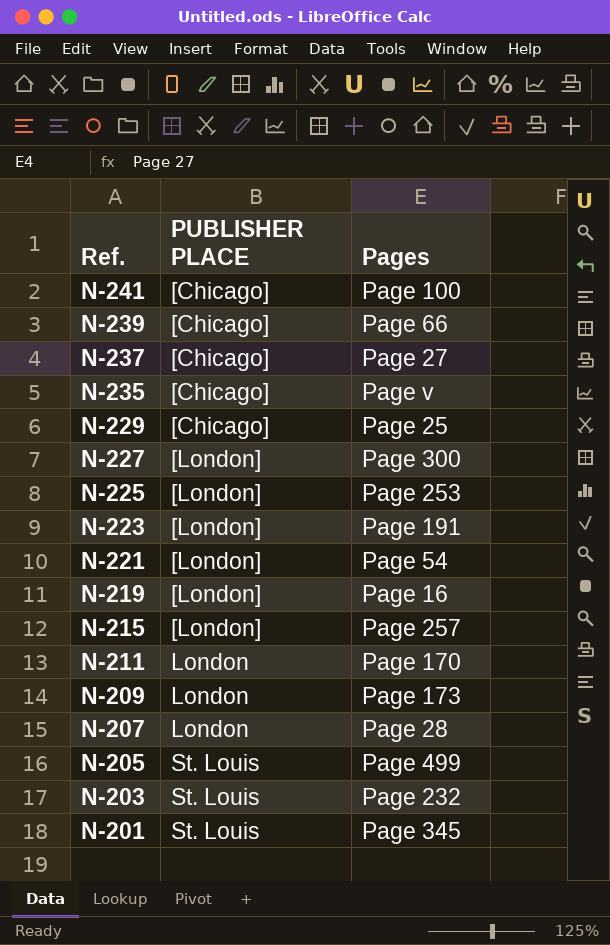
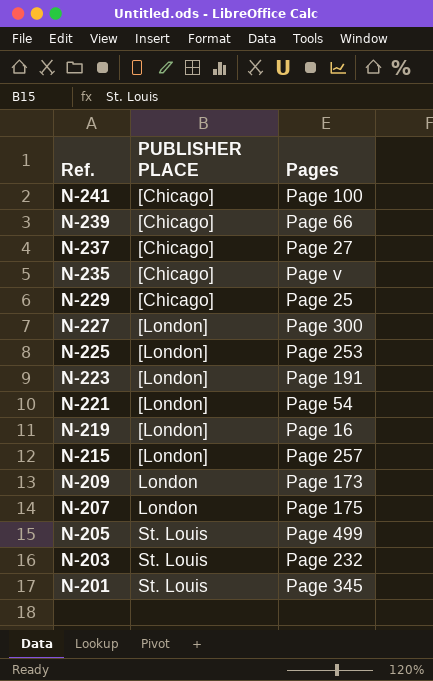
row N-211: London | Page 170 -> none
N-207 | Pages: Page 28 -> Page 175

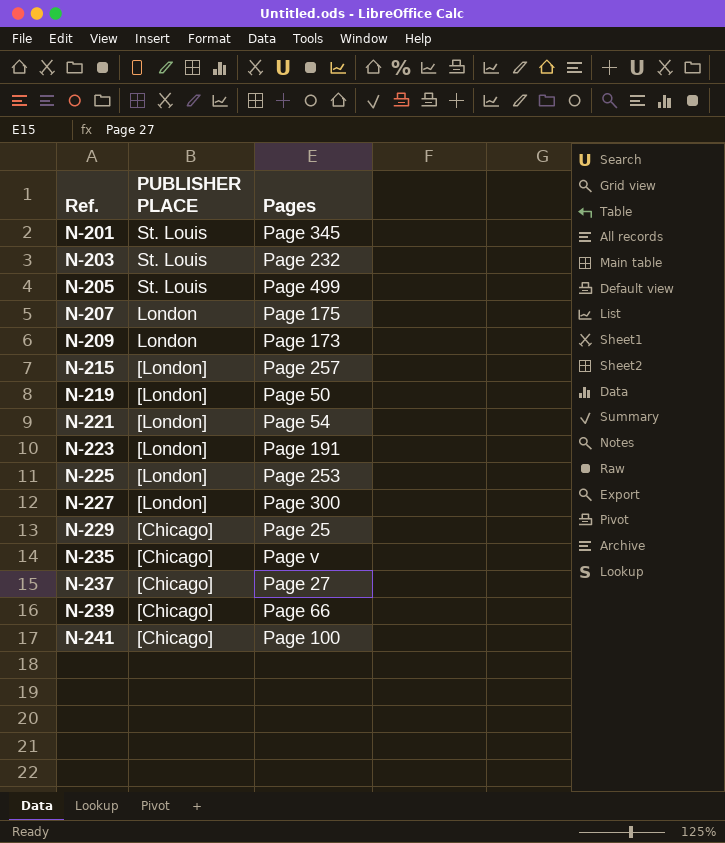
row order: Ref. descending -> Ref. ascending
N-219 | Pages: Page 16 -> Page 50

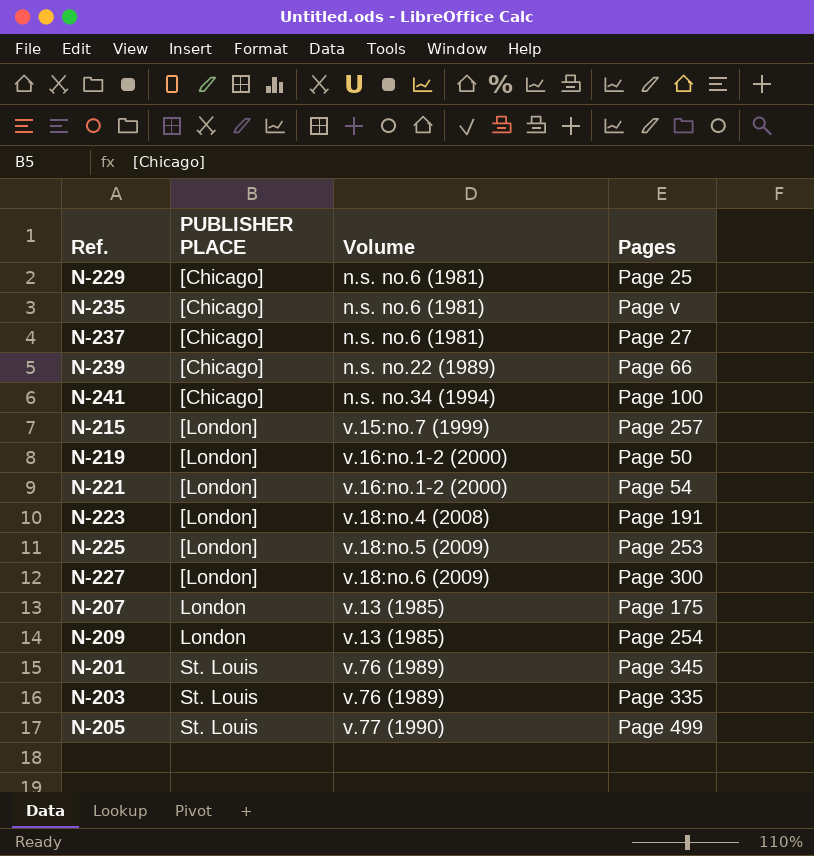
row order: Ref. ascending -> PUBLISHER PLACE ascending
column Volume | position: none -> 3
N-209 | Pages: Page 173 -> Page 254
N-203 | Pages: Page 232 -> Page 335

